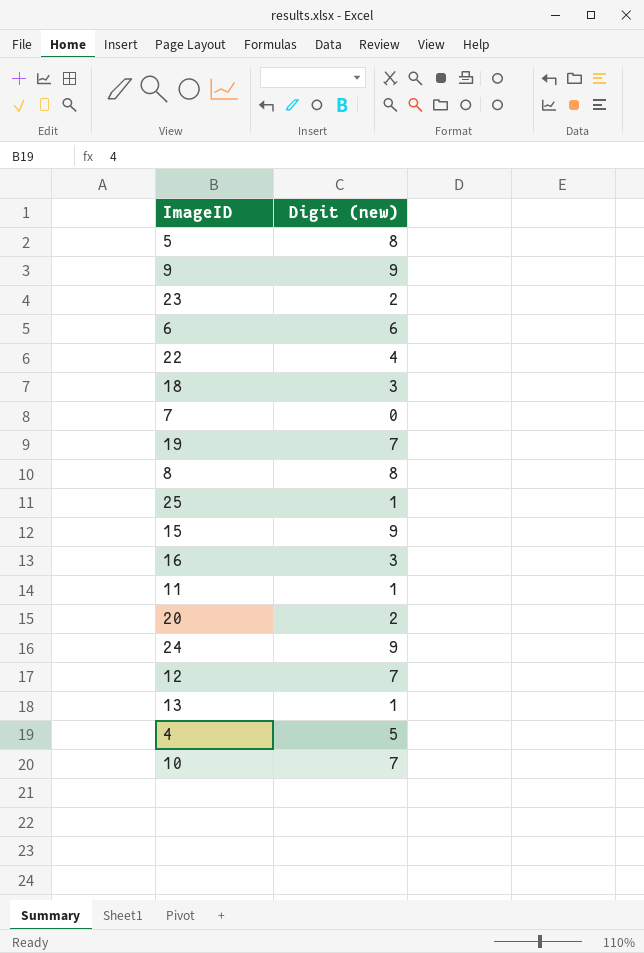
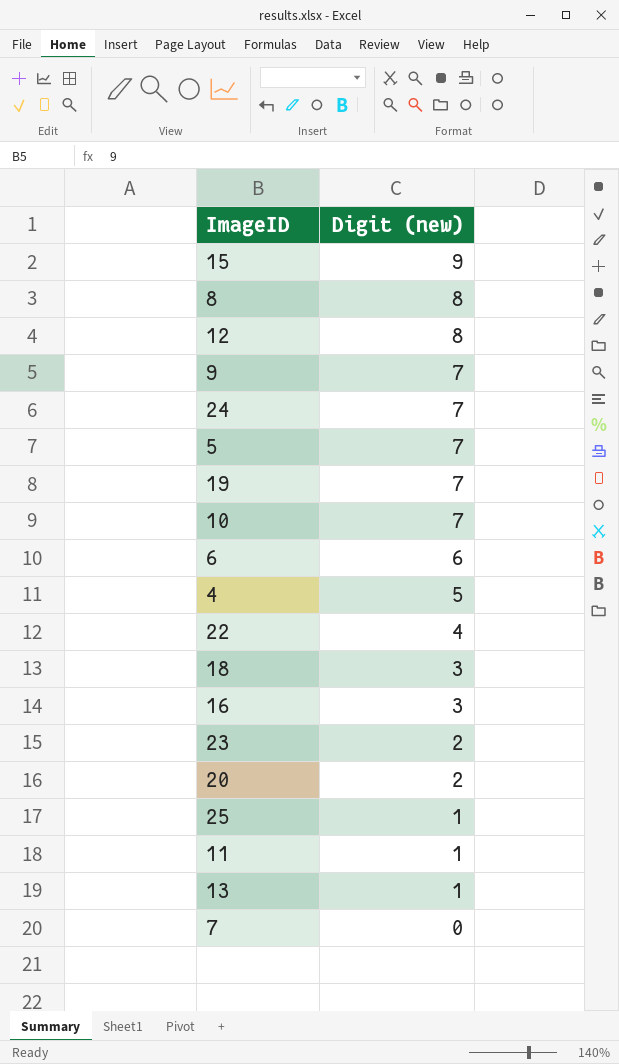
row order: none -> Digit (new) descending
12 | Digit (new): 7 -> 8
9 | Digit (new): 9 -> 7
24 | Digit (new): 9 -> 7
5 | Digit (new): 8 -> 7

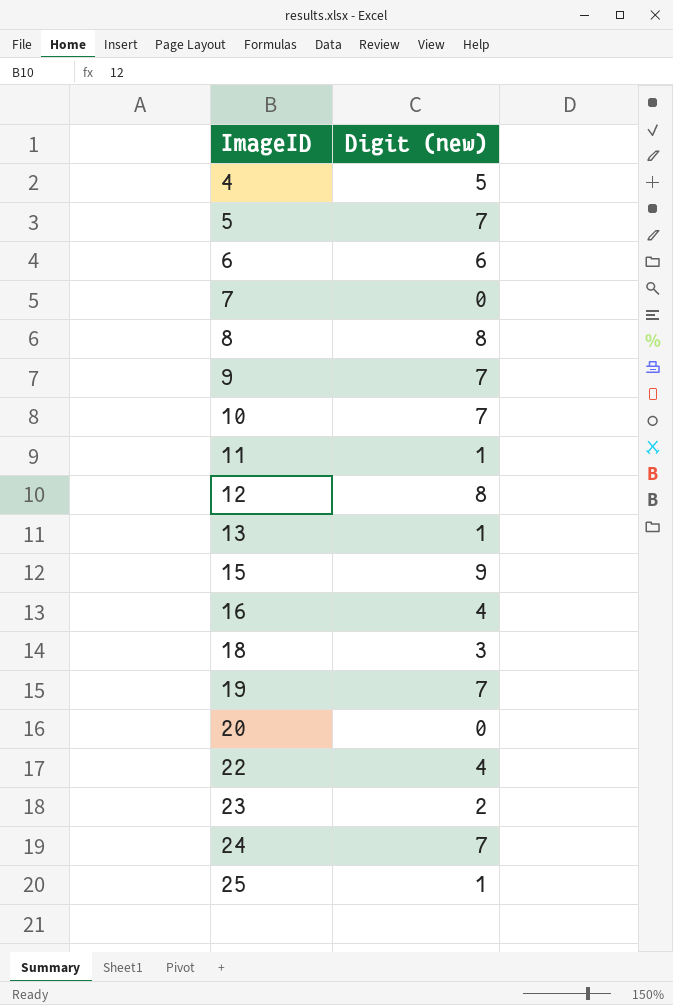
row order: Digit (new) descending -> ImageID ascending
16 | Digit (new): 3 -> 4
20 | Digit (new): 2 -> 0

